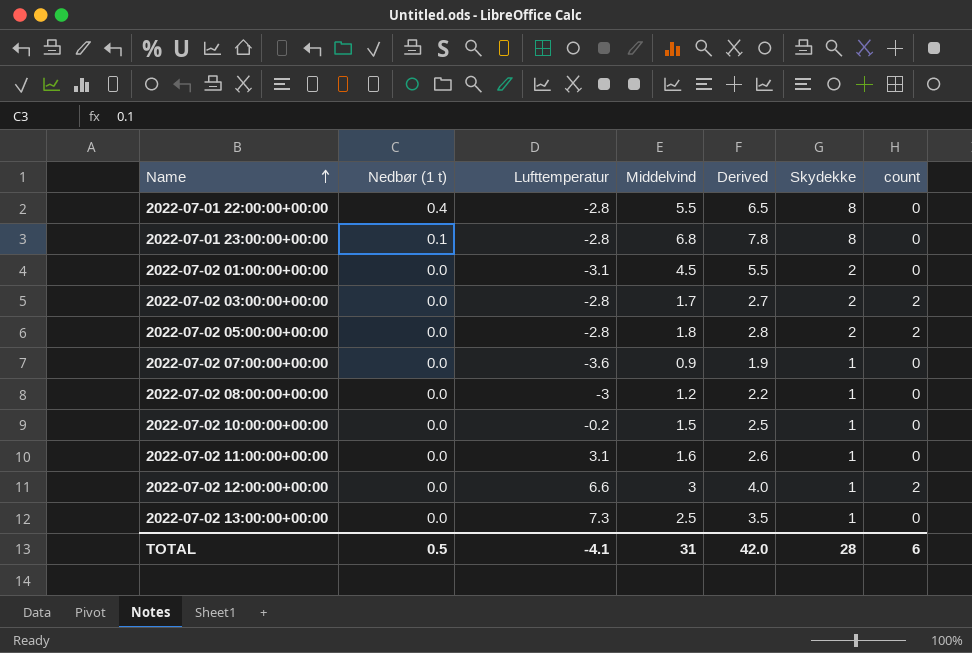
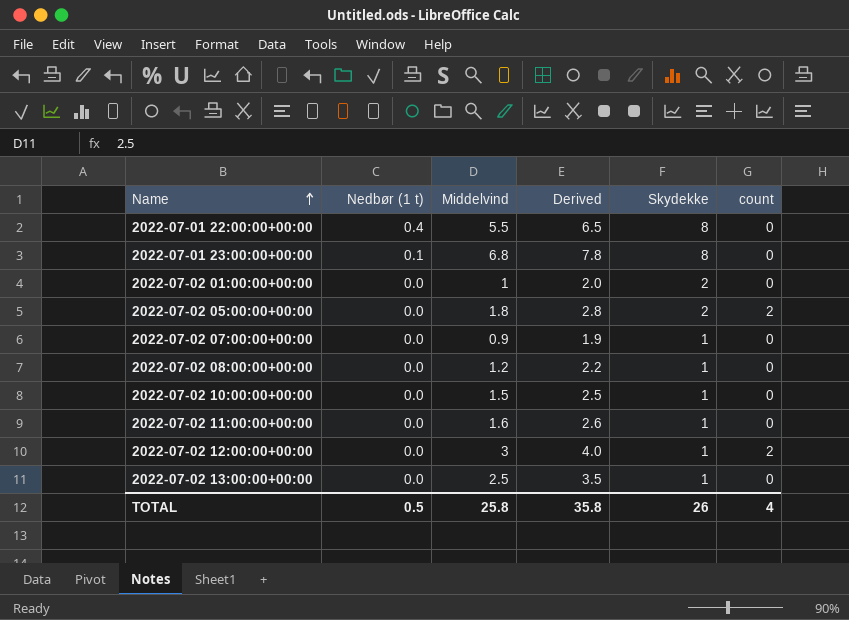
column Lufttemperatur | position: 3 -> none
row 2022-07-02 03:00:00+00:00: 0.0 | -2.8 | 1.7 | 2.7 | 2 | 2 -> none
2022-07-02 01:00:00+00:00 | Middelvind: 4.5 -> 1
2022-07-02 01:00:00+00:00 | Derived: 5.5 -> 2.0
TOTAL | Middelvind: 31 -> 25.8
TOTAL | Derived: 42.0 -> 35.8
TOTAL | Skydekke: 28 -> 26
TOTAL | count: 6 -> 4

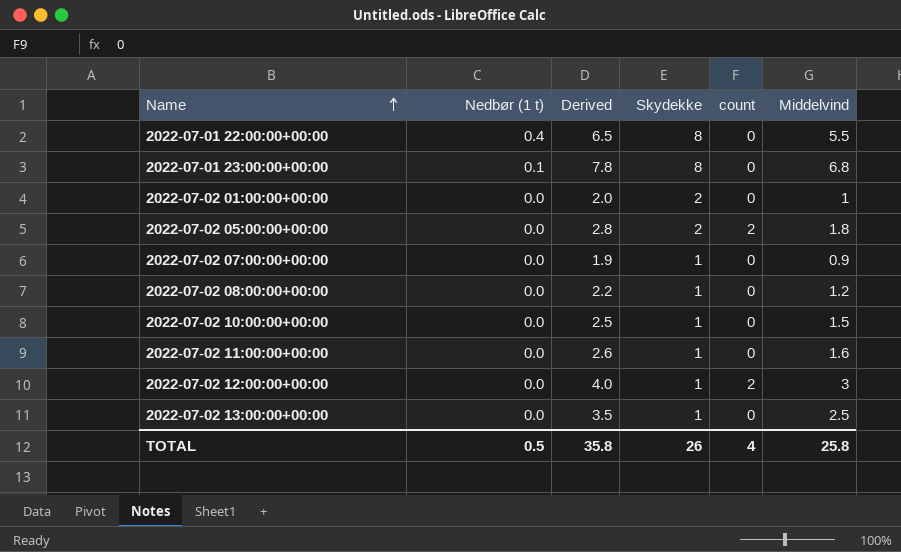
column Middelvind | position: 3 -> 6

